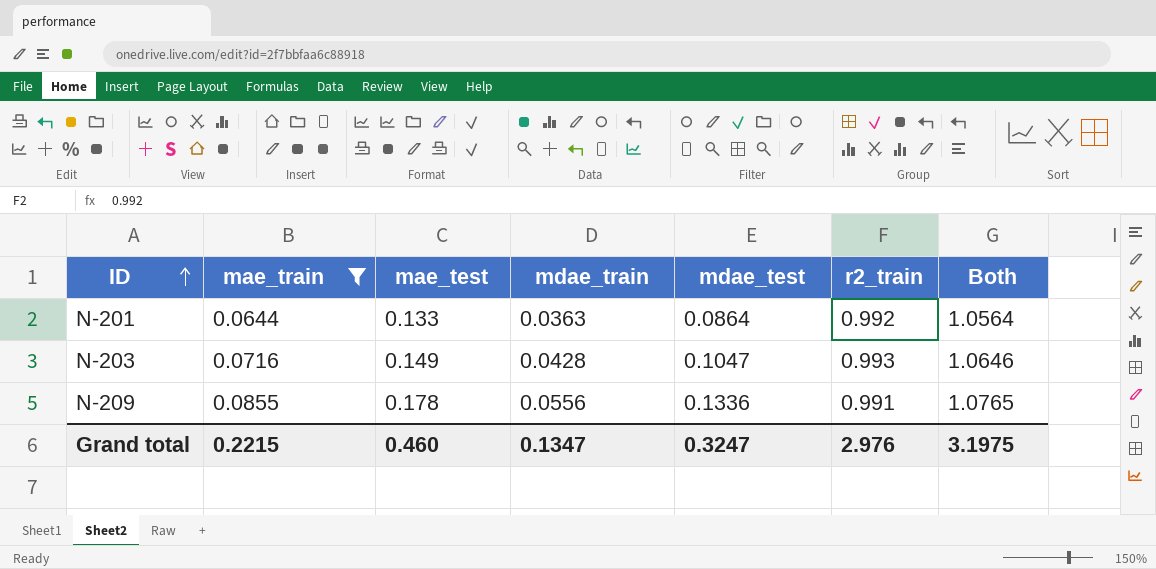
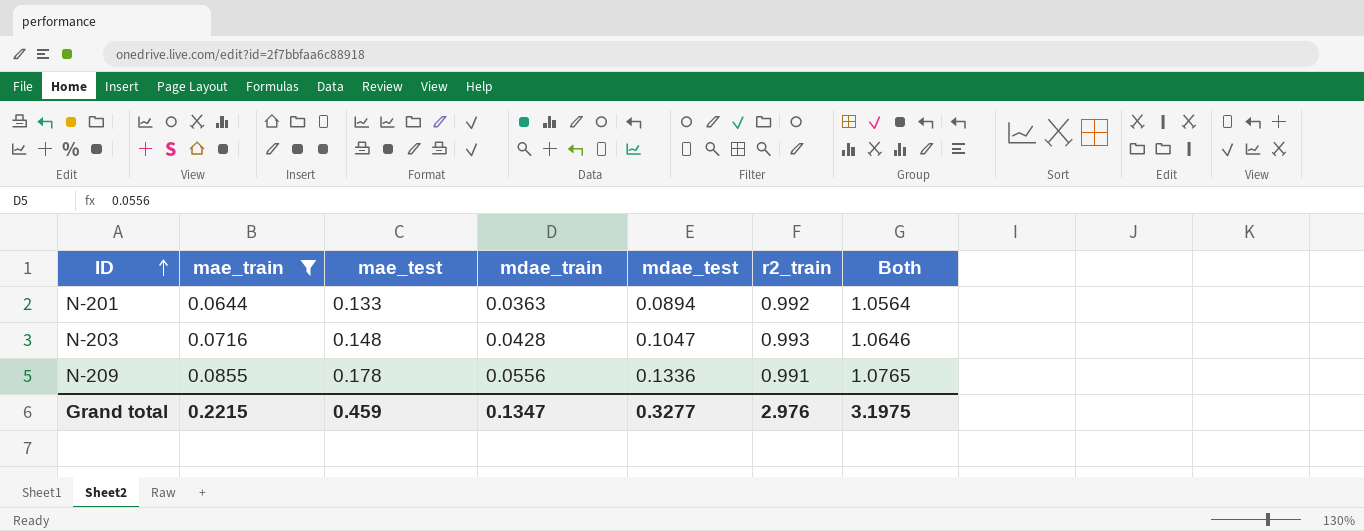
N-201 | mdae_test: 0.0864 -> 0.0894
N-203 | mae_test: 0.149 -> 0.148
Grand total | mae_test: 0.460 -> 0.459
Grand total | mdae_test: 0.3247 -> 0.3277

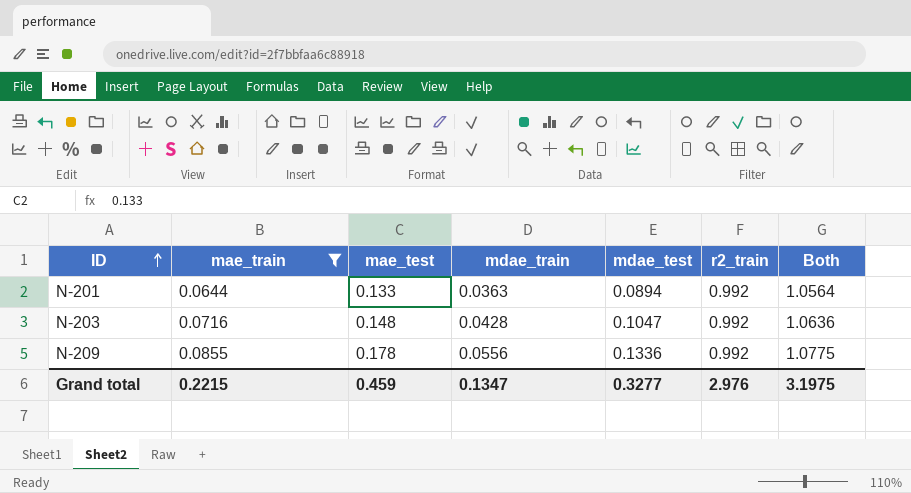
N-203 | r2_train: 0.993 -> 0.992
N-203 | Both: 1.0646 -> 1.0636
N-209 | r2_train: 0.991 -> 0.992
N-209 | Both: 1.0765 -> 1.0775

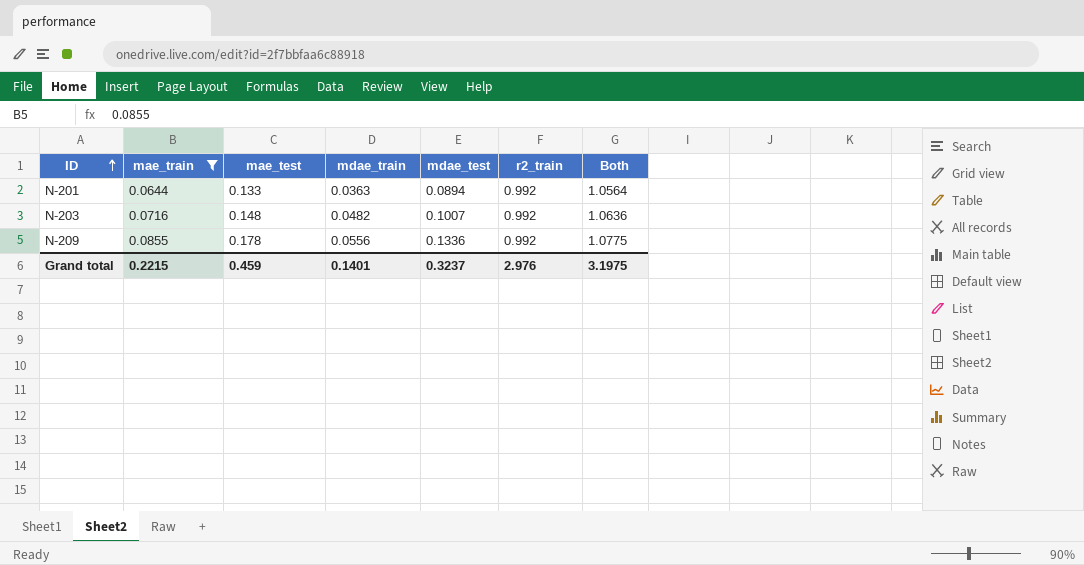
N-203 | mdae_train: 0.0428 -> 0.0482
N-203 | mdae_test: 0.1047 -> 0.1007
Grand total | mdae_train: 0.1347 -> 0.1401
Grand total | mdae_test: 0.3277 -> 0.3237

